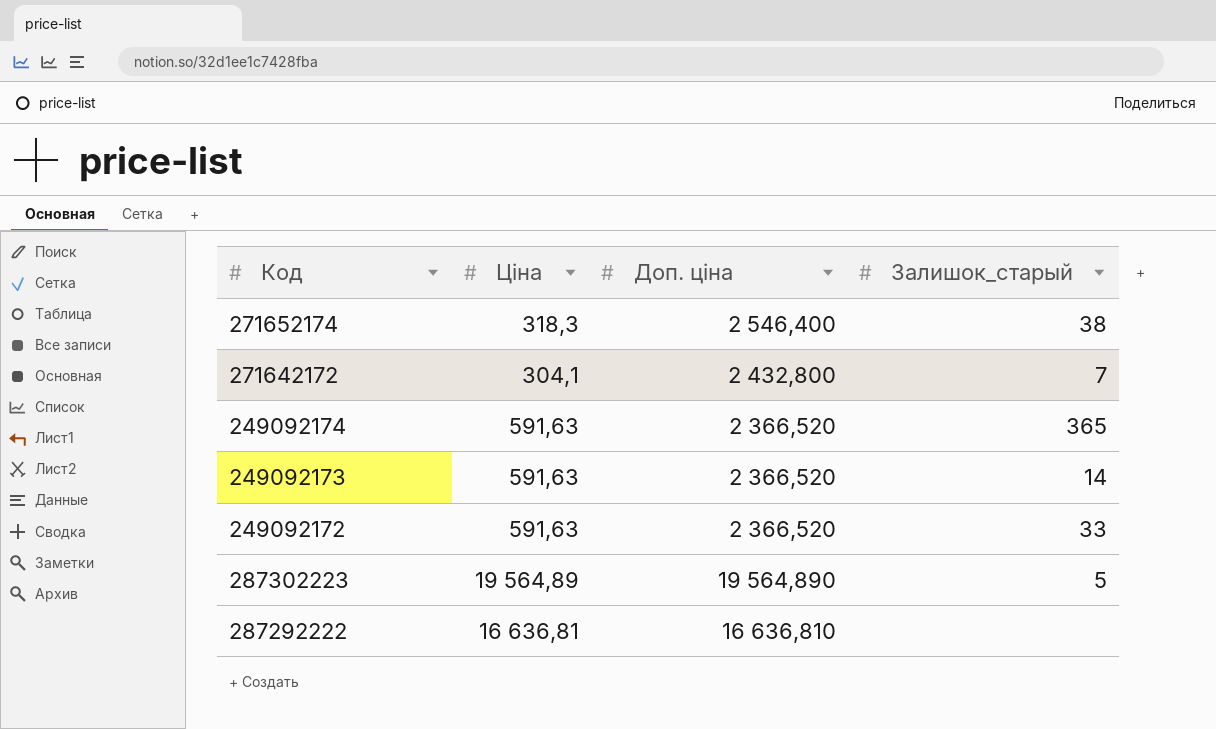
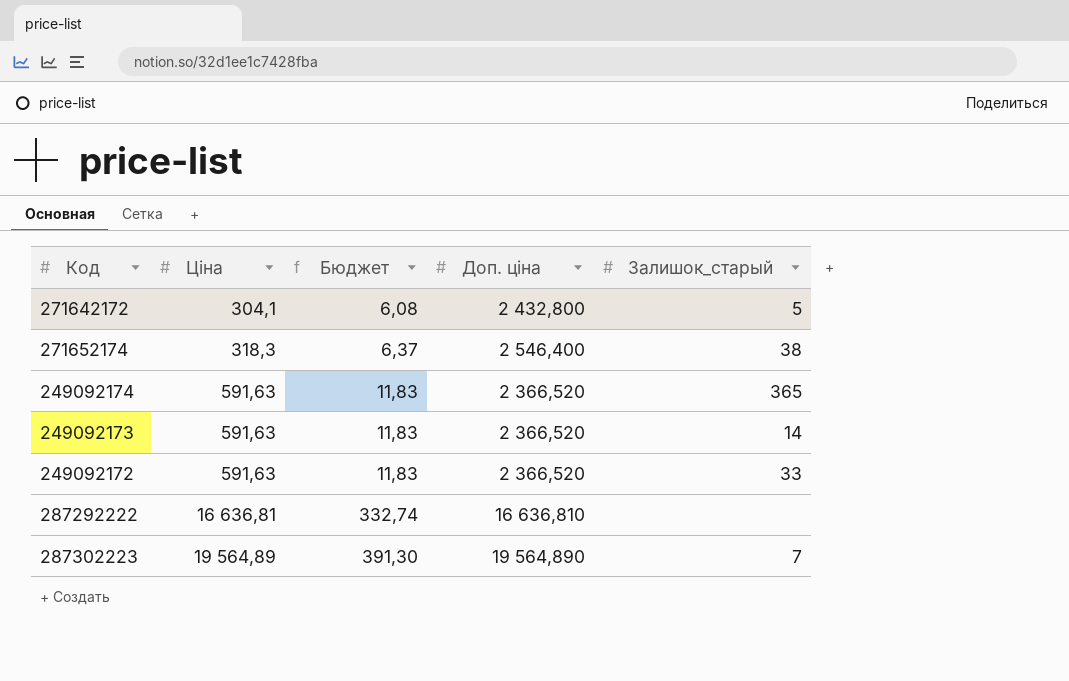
row order: none -> Ціна ascending
column Бюджет | formula: none -> [Ціна] * 0,02
271642172 | Залишок_старый: 7 -> 5
287302223 | Залишок_старый: 5 -> 7

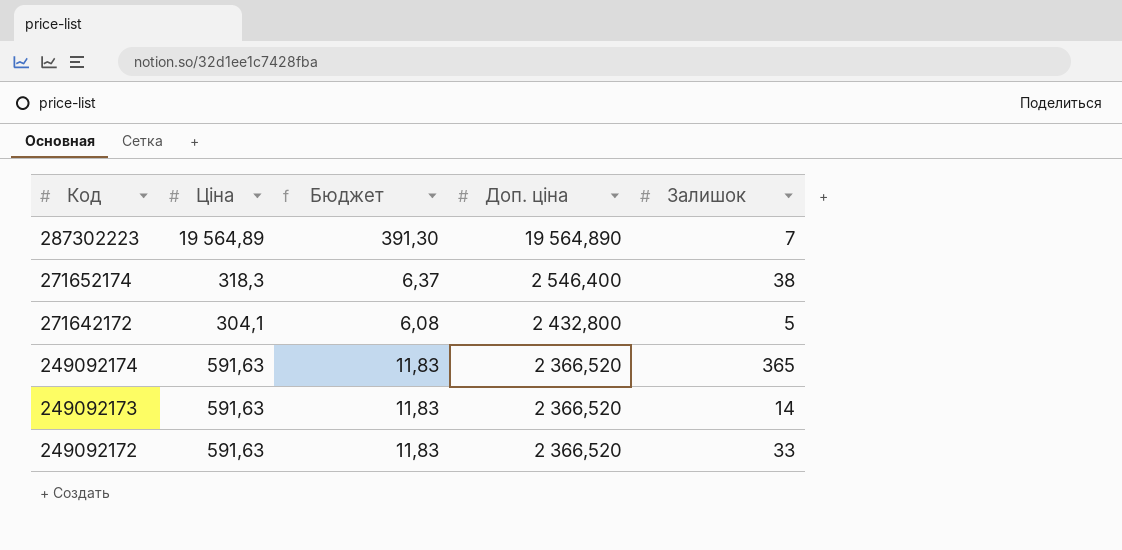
row order: Ціна ascending -> Код descending
column name: Залишок_старый -> Залишок
row 287292222: 16 636,81 | 332,74 | 16 636,810 | none -> none

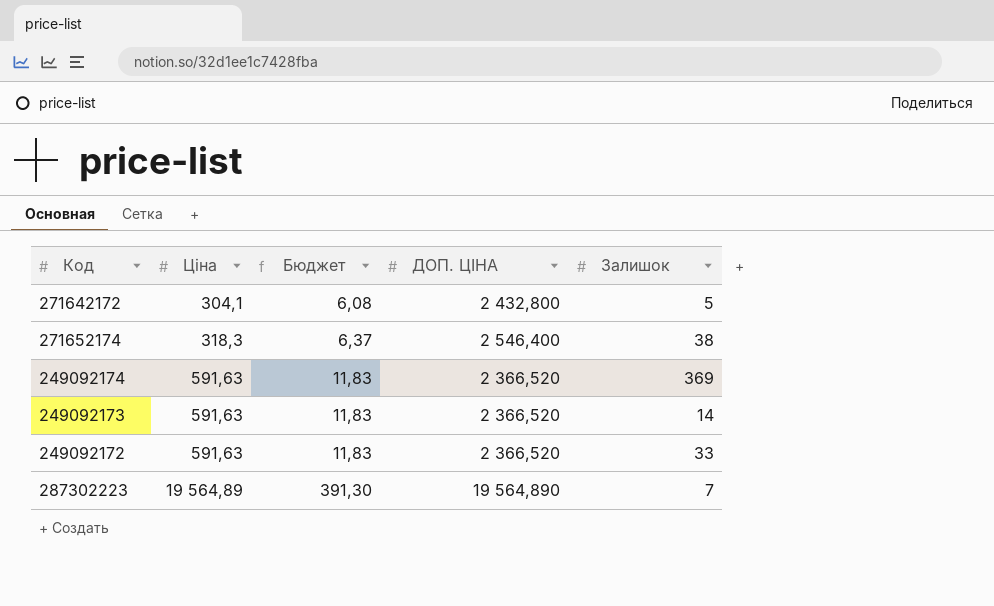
row order: Код descending -> Ціна ascending
column name: Доп. ціна -> ДОП. ЦІНА
249092174 | Залишок: 365 -> 369

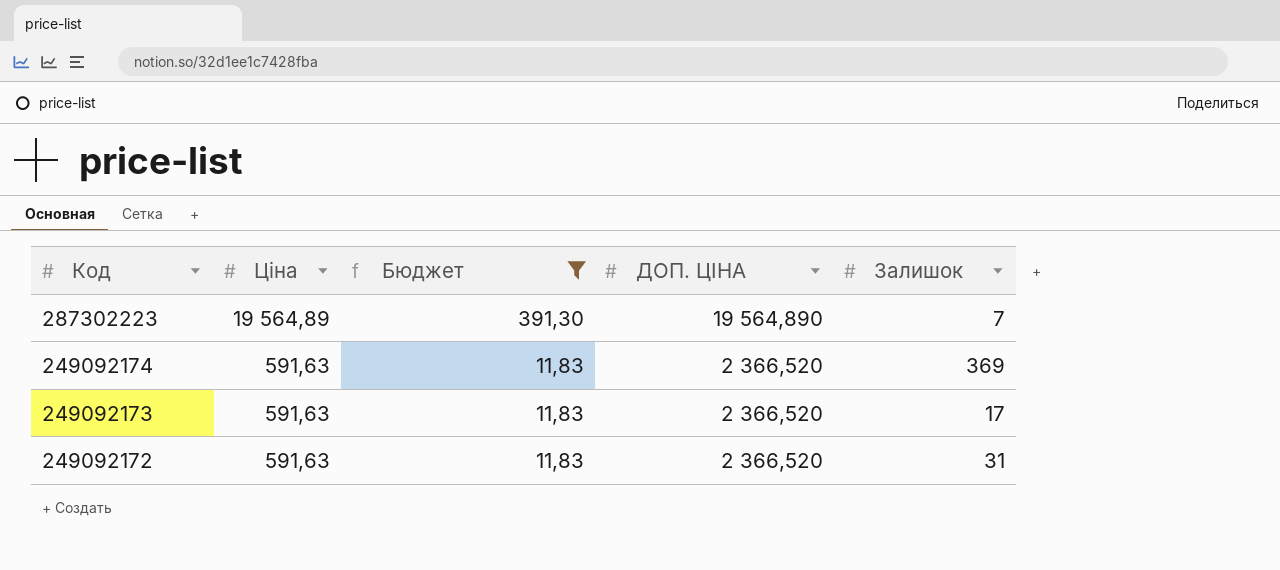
filter: none -> Бюджет >= 11,83
row order: Ціна ascending -> Код descending
249092173 | Залишок: 14 -> 17
249092172 | Залишок: 33 -> 31

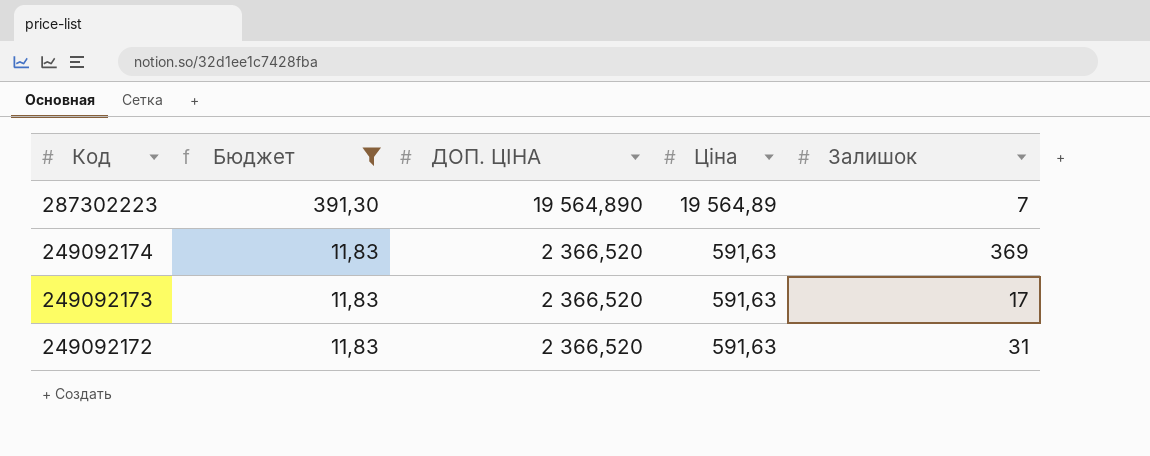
column Ціна | position: 2 -> 4

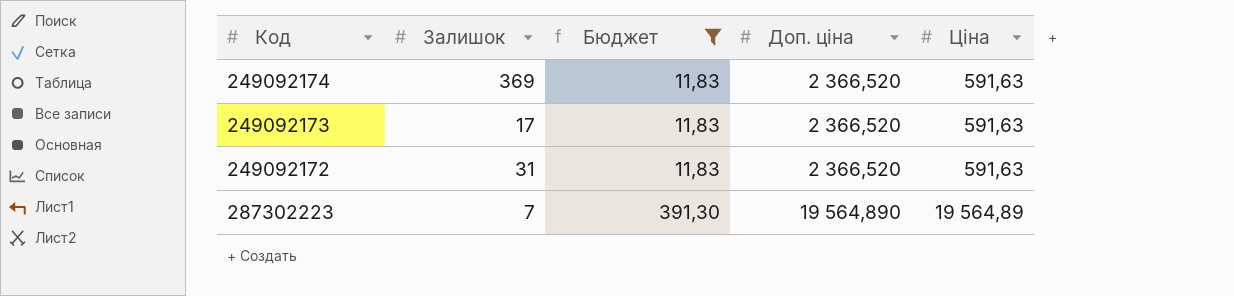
row order: Код descending -> Бюджет ascending
column Залишок | position: 5 -> 2
column name: ДОП. ЦІНА -> Доп. ціна

